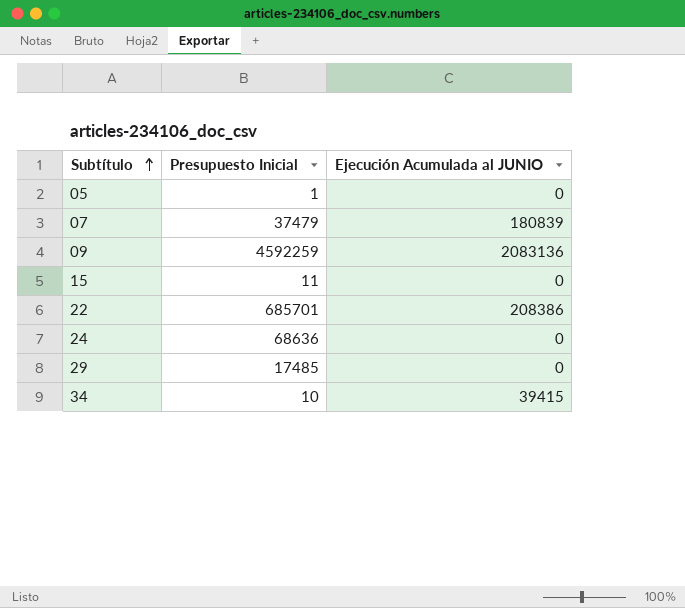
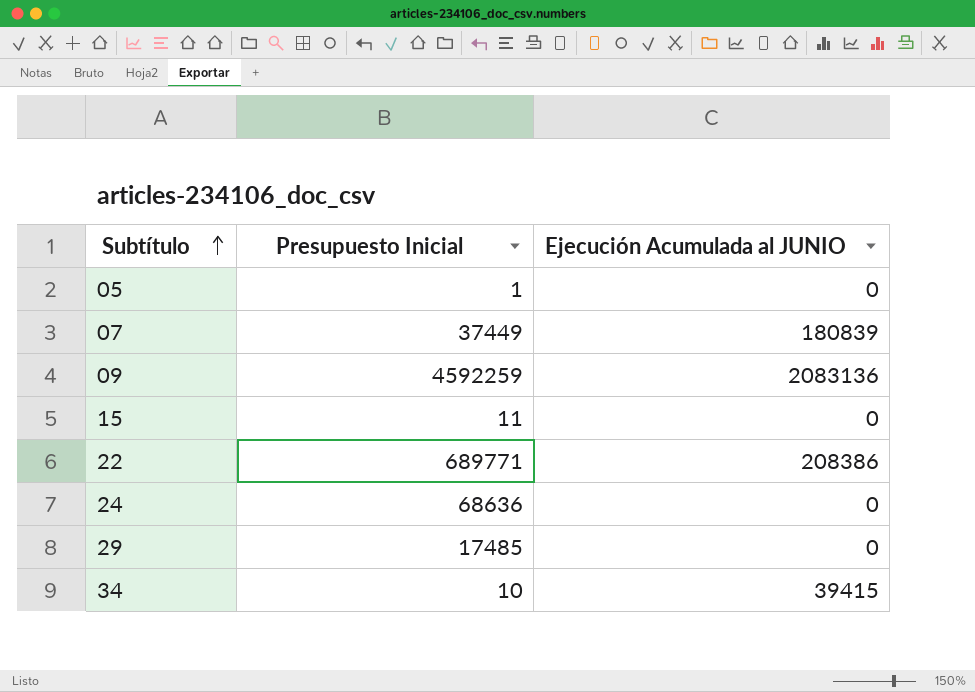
07 | Presupuesto Inicial: 37479 -> 37449
22 | Presupuesto Inicial: 685701 -> 689771

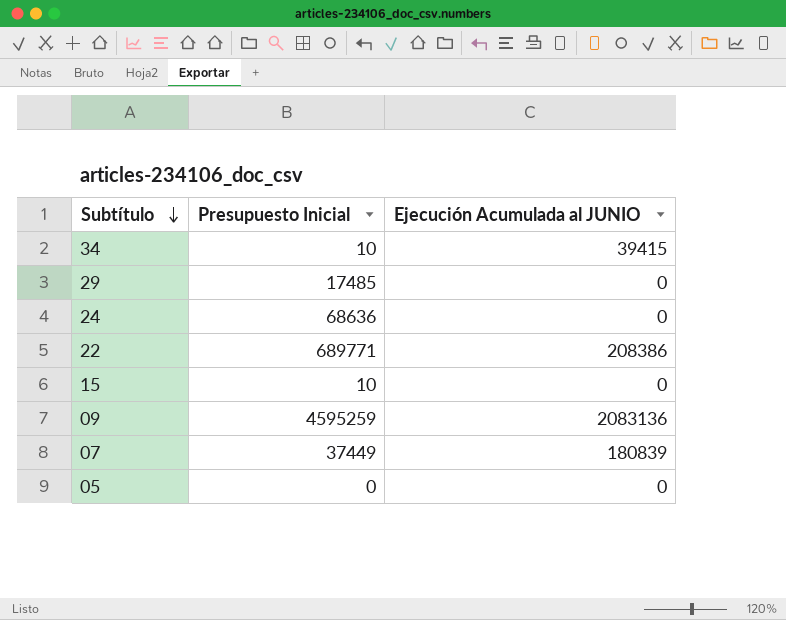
row order: Subtítulo ascending -> Subtítulo descending
15 | Presupuesto Inicial: 11 -> 10
09 | Presupuesto Inicial: 4592259 -> 4595259
05 | Presupuesto Inicial: 1 -> 0

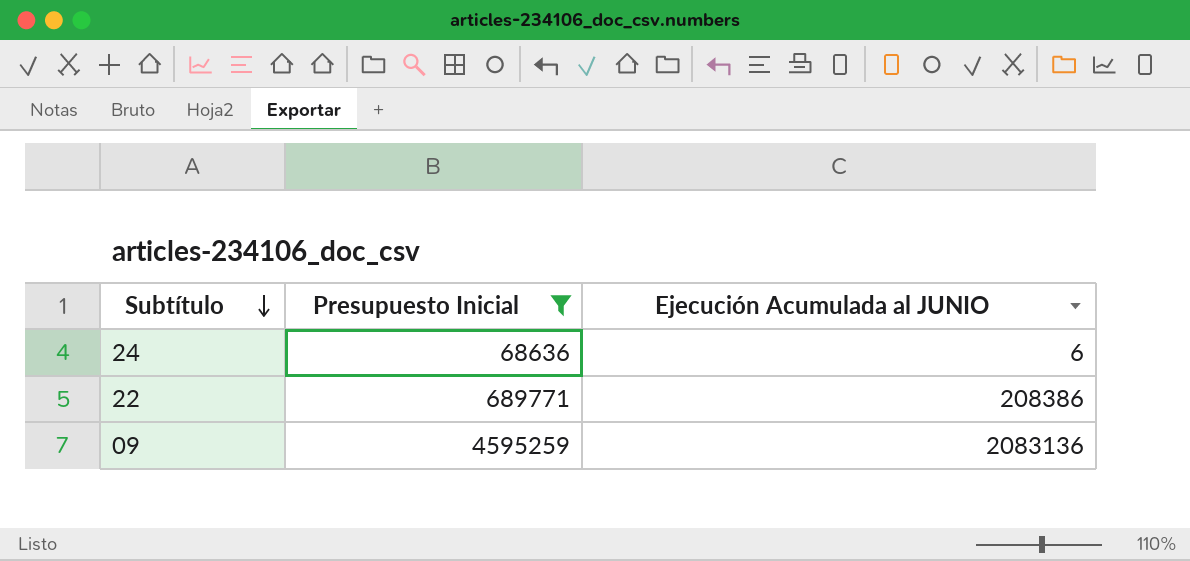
filter: none -> Presupuesto Inicial >= 68636
24 | Ejecución Acumulada al JUNIO: 0 -> 6

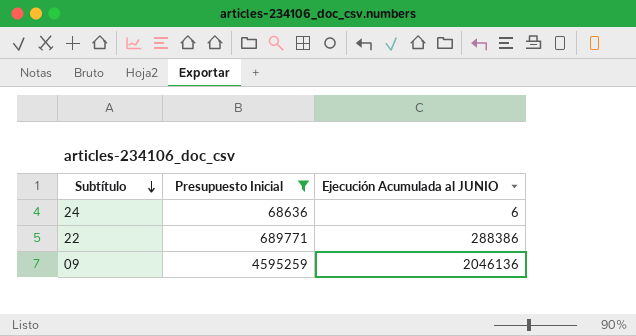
22 | Ejecución Acumulada al JUNIO: 208386 -> 288386
09 | Ejecución Acumulada al JUNIO: 2083136 -> 2046136

